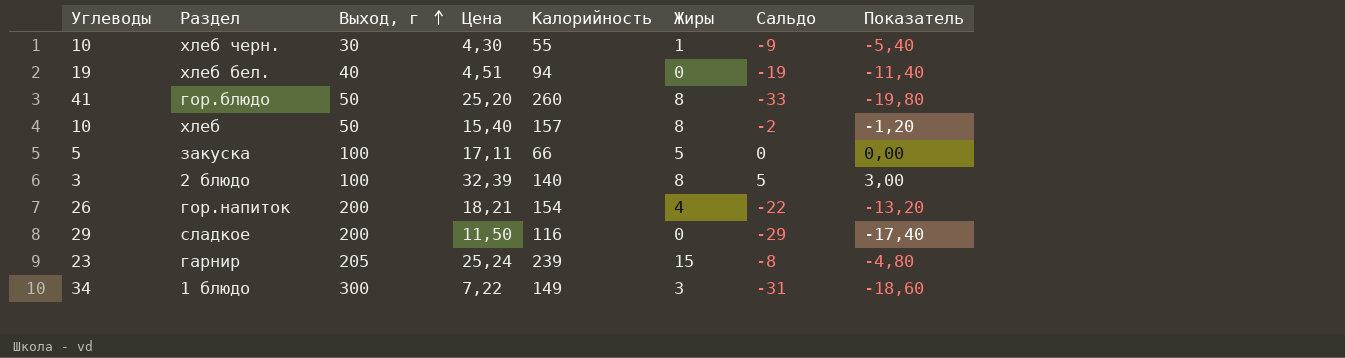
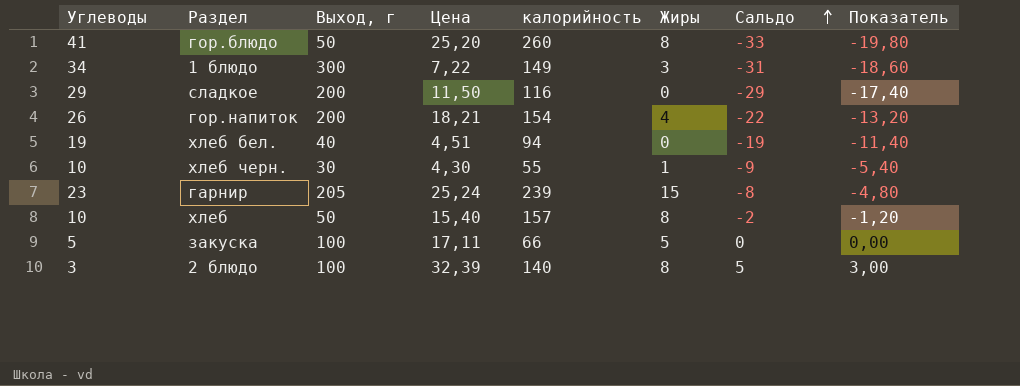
row order: Выход, г ascending -> Сальдо ascending
column name: Калорийность -> калорийность

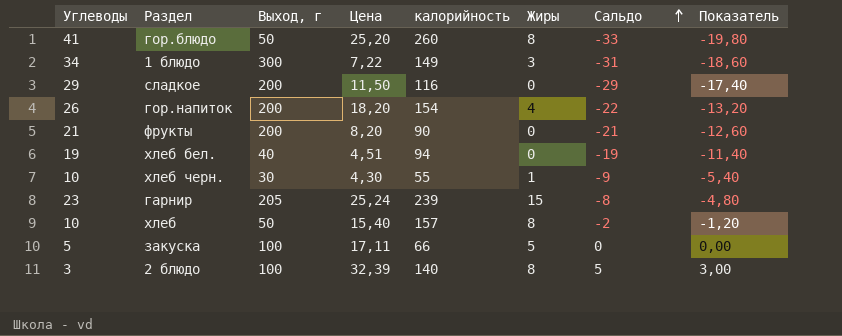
гор.напиток | Цена: 18,21 -> 18,20
row фрукты: none -> 21 | 200 | 8,20 | 90 | 0 | -21 | -12,60

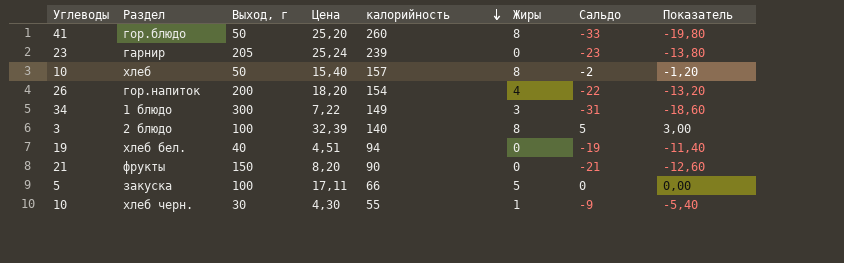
row order: Сальдо ascending -> калорийность descending
row сладкое: 29 | 200 | 11,50 | 116 | 0 | -29 | -17,40 -> none
гарнир | Жиры: 15 -> 0
гарнир | Сальдо: -8 -> -23
гарнир | Показатель: -4,80 -> -13,80
фрукты | Выход, г: 200 -> 150

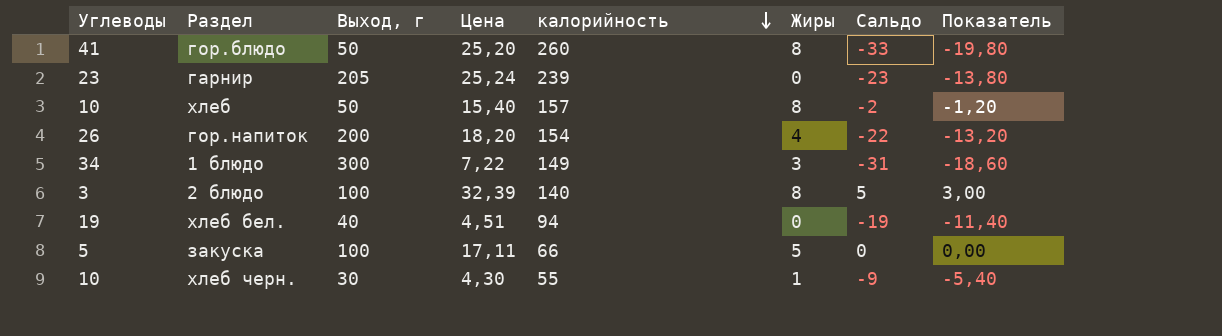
row фрукты: 21 | 150 | 8,20 | 90 | 0 | -21 | -12,60 -> none

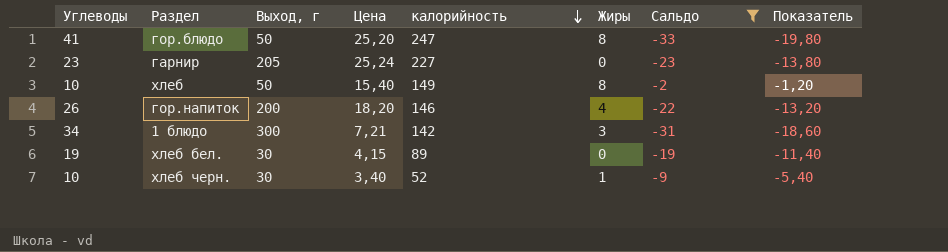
filter: none -> Сальдо <= -2
гор.блюдо | калорийность: 260 -> 247
гарнир | калорийность: 239 -> 227
хлеб | калорийность: 157 -> 149
гор.напиток | калорийность: 154 -> 146
1 блюдо | Цена: 7,22 -> 7,21
1 блюдо | калорийность: 149 -> 142
хлеб бел. | Выход, г: 40 -> 30
хлеб бел. | Цена: 4,51 -> 4,15
хлеб бел. | калорийность: 94 -> 89
хлеб черн. | Цена: 4,30 -> 3,40
хлеб черн. | калорийность: 55 -> 52

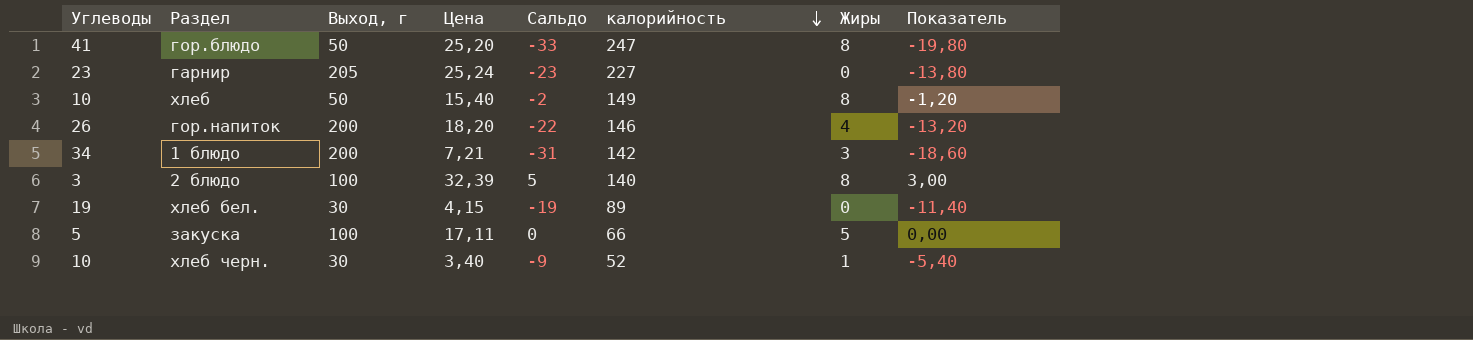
filter: Сальдо <= -2 -> none
column Сальдо | position: 7 -> 5
1 блюдо | Выход, г: 300 -> 200

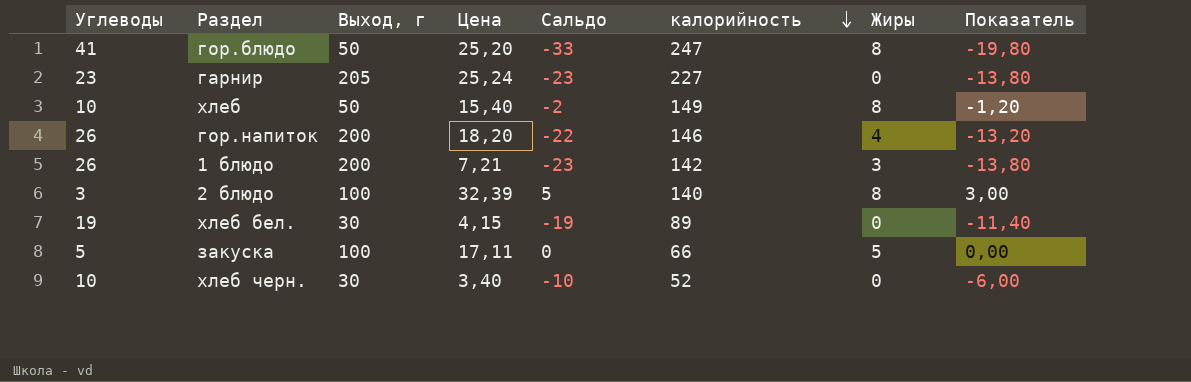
1 блюдо | Углеводы: 34 -> 26
1 блюдо | Сальдо: -31 -> -23
1 блюдо | Показатель: -18,60 -> -13,80
хлеб черн. | Сальдо: -9 -> -10
хлеб черн. | Жиры: 1 -> 0
хлеб черн. | Показатель: -5,40 -> -6,00

